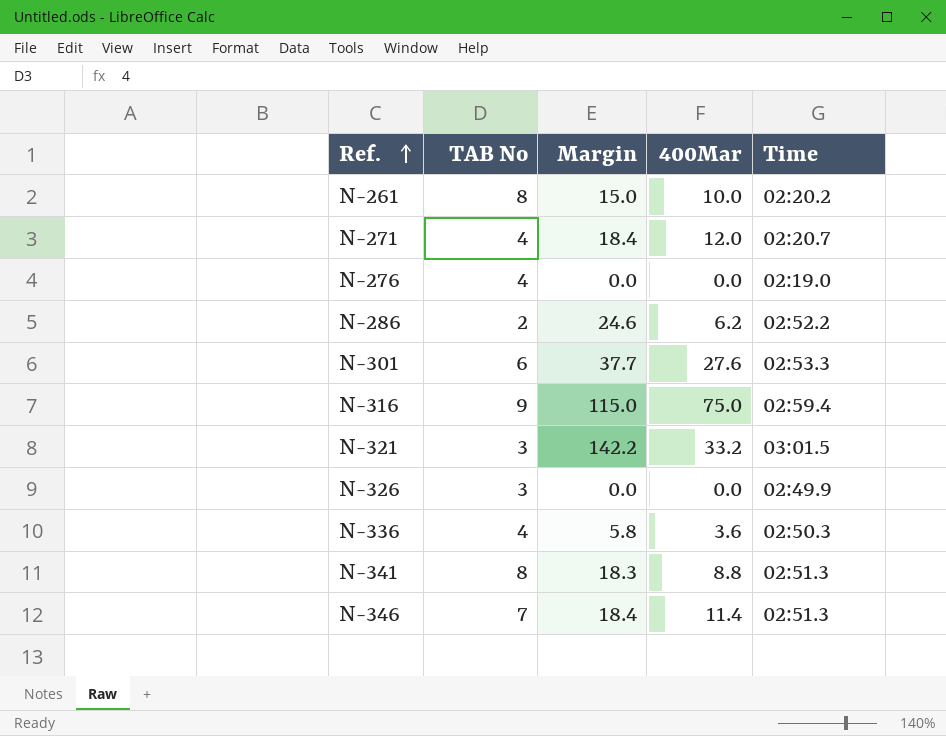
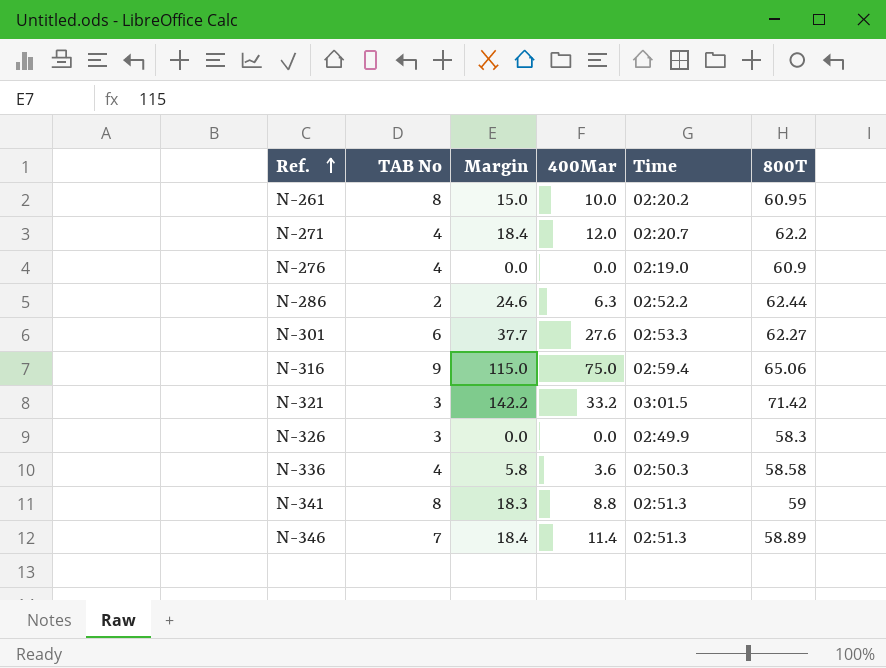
column 800T | position: none -> 6
N-286 | 400Mar: 6.2 -> 6.3

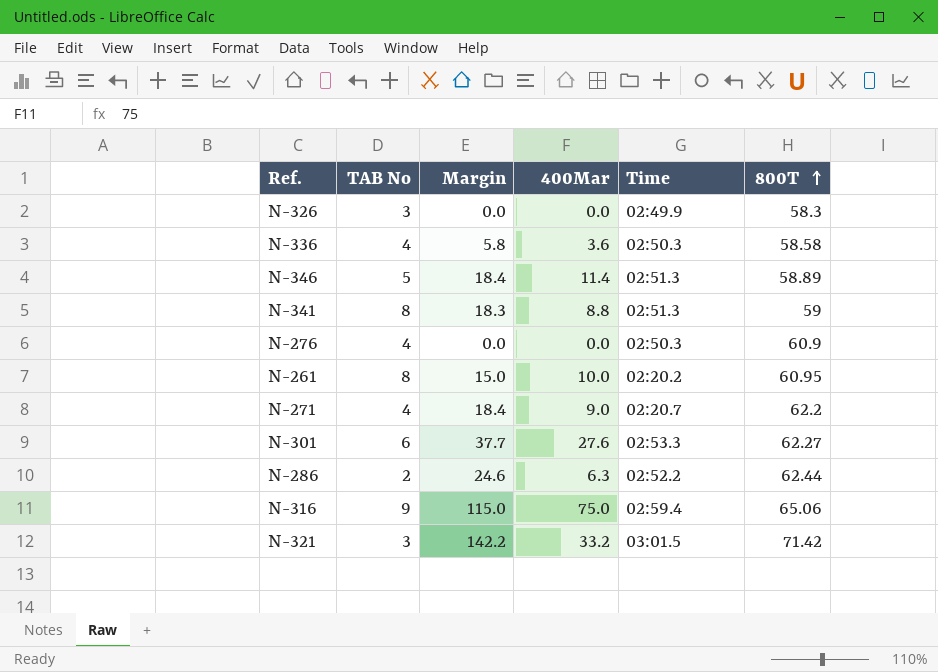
row order: Ref. ascending -> 800T ascending
N-346 | TAB No: 7 -> 5
N-276 | Time: 02:19.0 -> 02:50.3
N-271 | 400Mar: 12.0 -> 9.0

